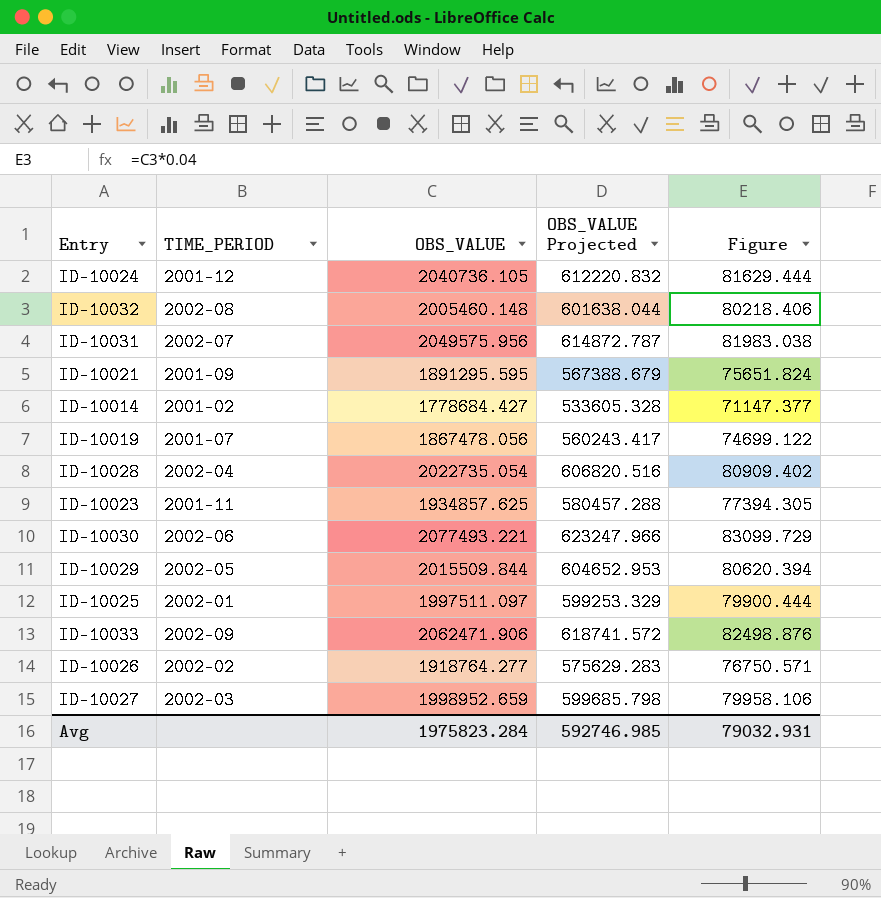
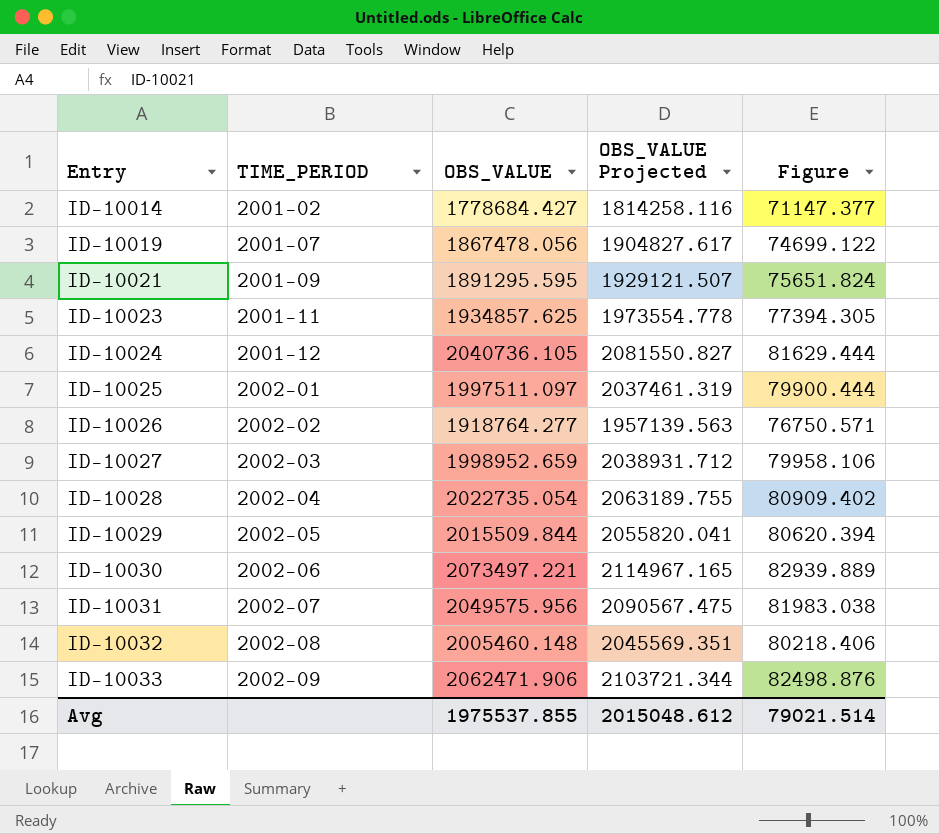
row order: none -> Entry ascending
column OBS_VALUE Projected | formula: [OBS_VALUE] * 0.3 -> [OBS_VALUE] * 1.02
ID-10030 | OBS_VALUE: 2077493.221 -> 2073497.221
ID-10030 | Figure: 83099.729 -> 82939.889
Avg | OBS_VALUE: 1975823.284 -> 1975537.855
Avg | OBS_VALUE Projected: 592746.985 -> 2015048.612
Avg | Figure: 79032.931 -> 79021.514

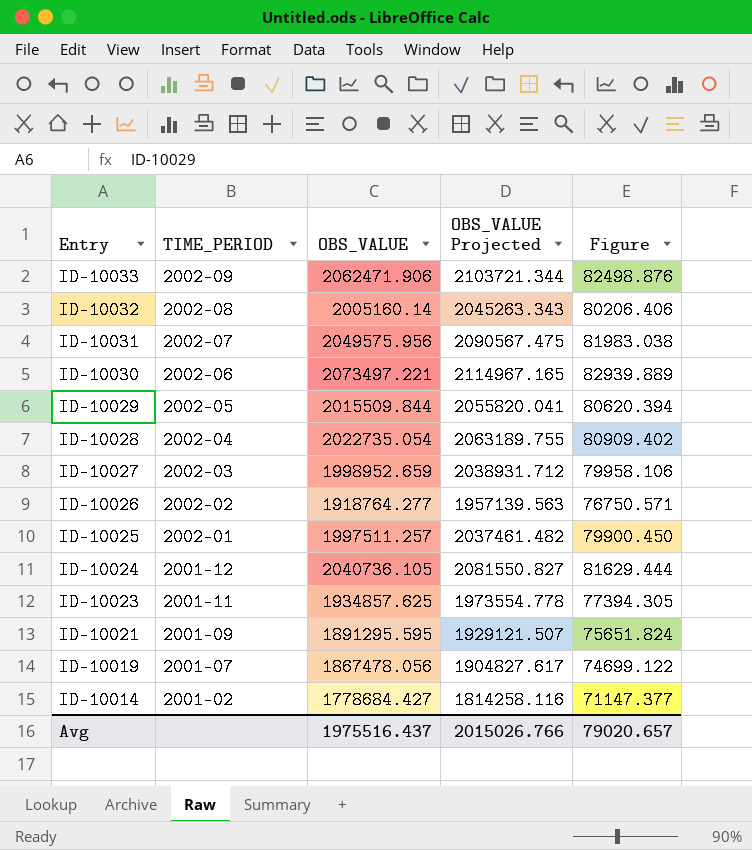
row order: Entry ascending -> Entry descending
ID-10032 | OBS_VALUE: 2005460.148 -> 2005160.14
ID-10032 | OBS_VALUE Projected: 2045569.351 -> 2045263.343
ID-10032 | Figure: 80218.406 -> 80206.406
ID-10025 | OBS_VALUE: 1997511.097 -> 1997511.257
ID-10025 | OBS_VALUE Projected: 2037461.319 -> 2037461.482
ID-10025 | Figure: 79900.444 -> 79900.450
Avg | OBS_VALUE: 1975537.855 -> 1975516.437
Avg | OBS_VALUE Projected: 2015048.612 -> 2015026.766
Avg | Figure: 79021.514 -> 79020.657

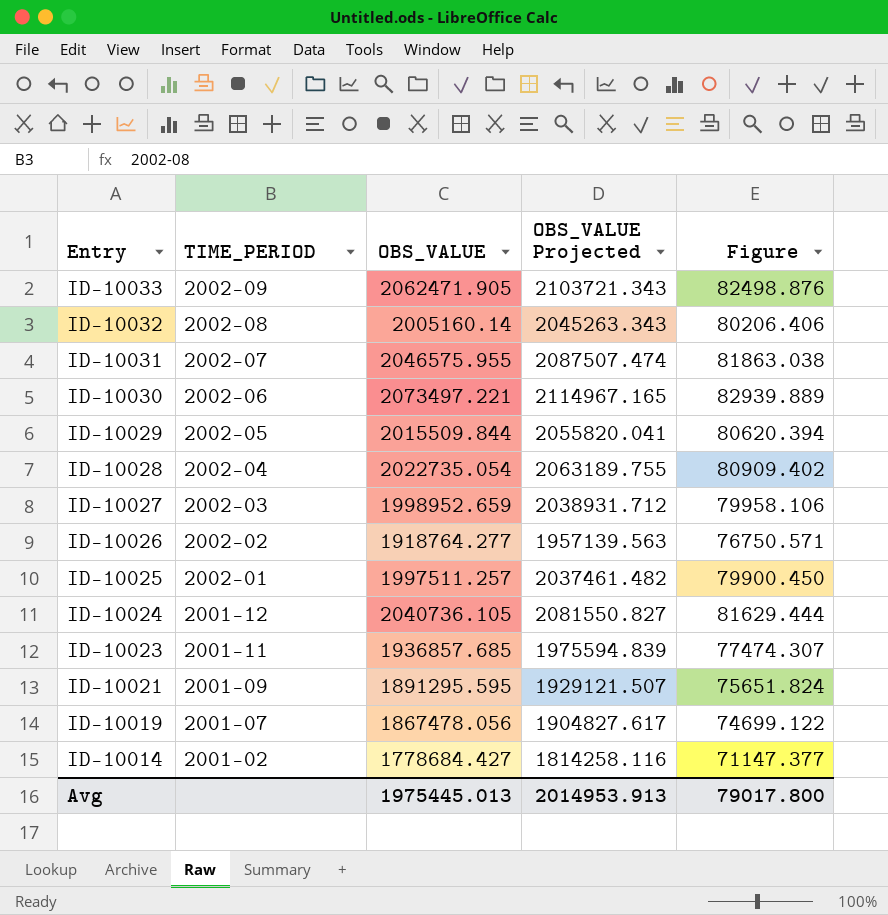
ID-10033 | OBS_VALUE: 2062471.906 -> 2062471.905
ID-10033 | OBS_VALUE Projected: 2103721.344 -> 2103721.343
ID-10031 | OBS_VALUE: 2049575.956 -> 2046575.955
ID-10031 | OBS_VALUE Projected: 2090567.475 -> 2087507.474
ID-10031 | Figure: 81983.038 -> 81863.038
ID-10023 | OBS_VALUE: 1934857.625 -> 1936857.685
ID-10023 | OBS_VALUE Projected: 1973554.778 -> 1975594.839
ID-10023 | Figure: 77394.305 -> 77474.307
Avg | OBS_VALUE: 1975516.437 -> 1975445.013
Avg | OBS_VALUE Projected: 2015026.766 -> 2014953.913
Avg | Figure: 79020.657 -> 79017.800

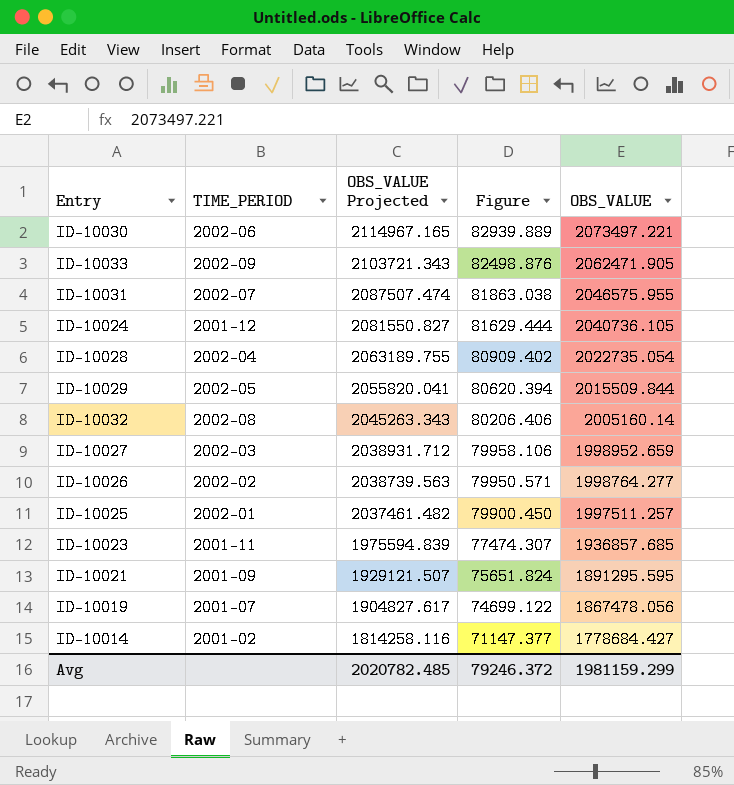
row order: Entry descending -> OBS_VALUE Projected descending
column OBS_VALUE | position: 3 -> 5
ID-10026 | OBS_VALUE Projected: 1957139.563 -> 2038739.563
ID-10026 | Figure: 76750.571 -> 79950.571
ID-10026 | OBS_VALUE: 1918764.277 -> 1998764.277
Avg | OBS_VALUE Projected: 2014953.913 -> 2020782.485
Avg | Figure: 79017.800 -> 79246.372
Avg | OBS_VALUE: 1975445.013 -> 1981159.299

